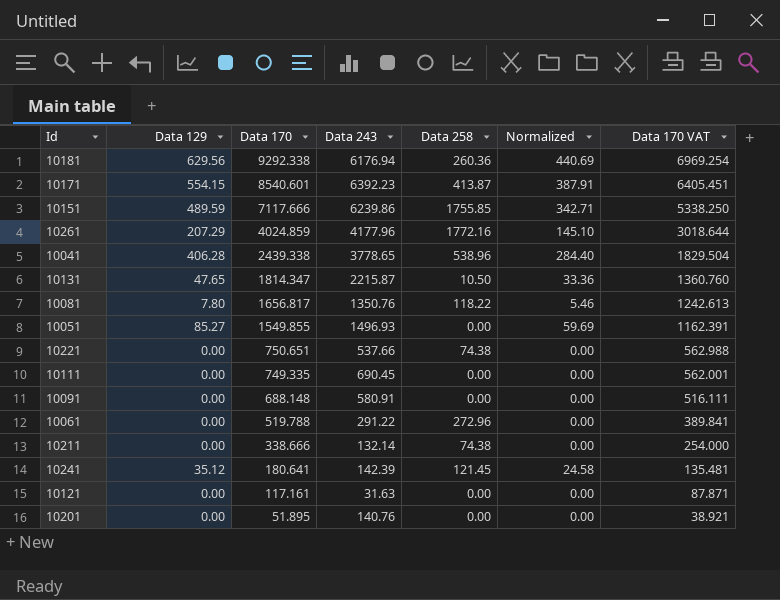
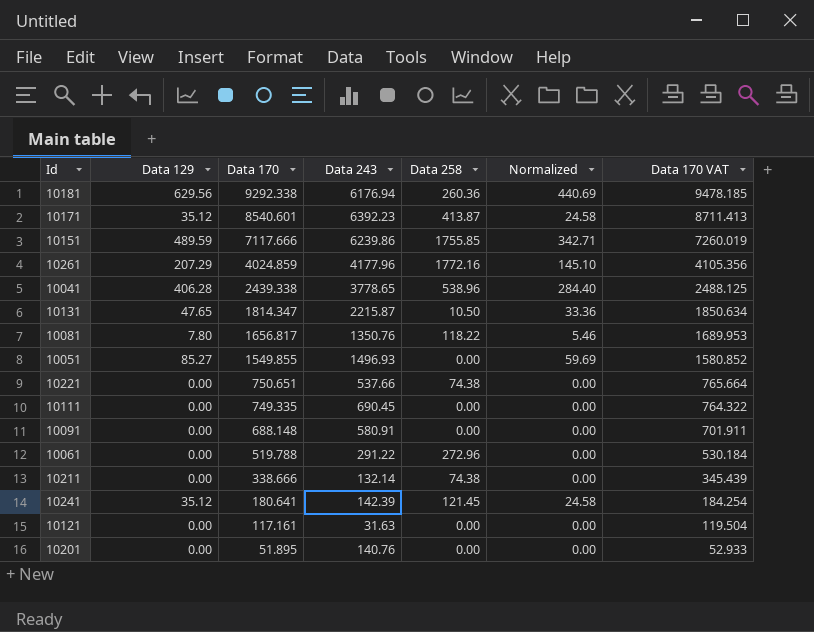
column Data 170 VAT | formula: [Data 170] * 0.75 -> [Data 170] * 1.02
10171 | Data 129: 554.15 -> 35.12
10171 | Normalized: 387.91 -> 24.58

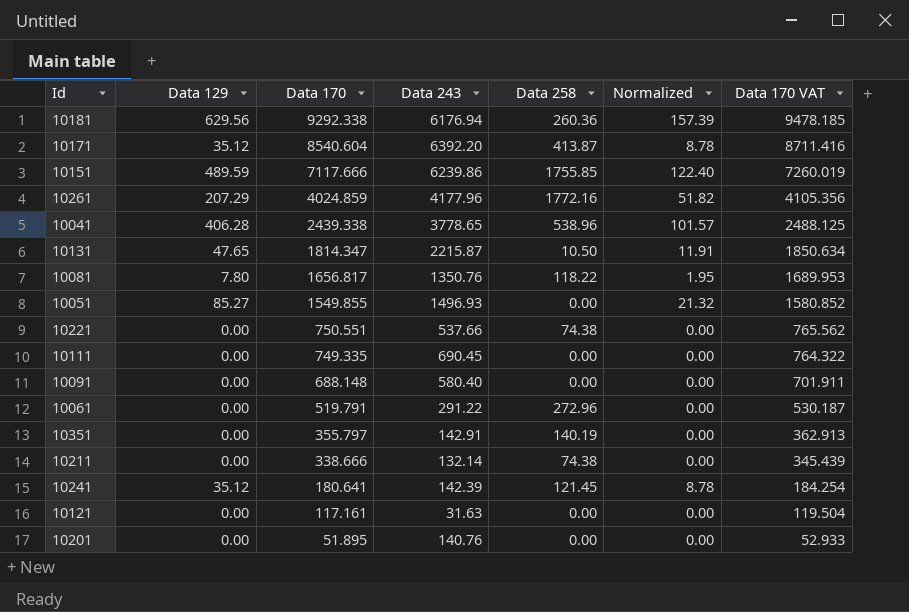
column Normalized | formula: [Data 129] * 0.7 -> [Data 129] * 0.25
10171 | Data 170: 8540.601 -> 8540.604
10171 | Data 243: 6392.23 -> 6392.20
10171 | Data 170 VAT: 8711.413 -> 8711.416
10221 | Data 170: 750.651 -> 750.551
10221 | Data 170 VAT: 765.664 -> 765.562
10091 | Data 243: 580.91 -> 580.40
10061 | Data 170: 519.788 -> 519.791
10061 | Data 170 VAT: 530.184 -> 530.187
row 10351: none -> 0.00 | 355.797 | 142.91 | 140.19 | 0.00 | 362.913

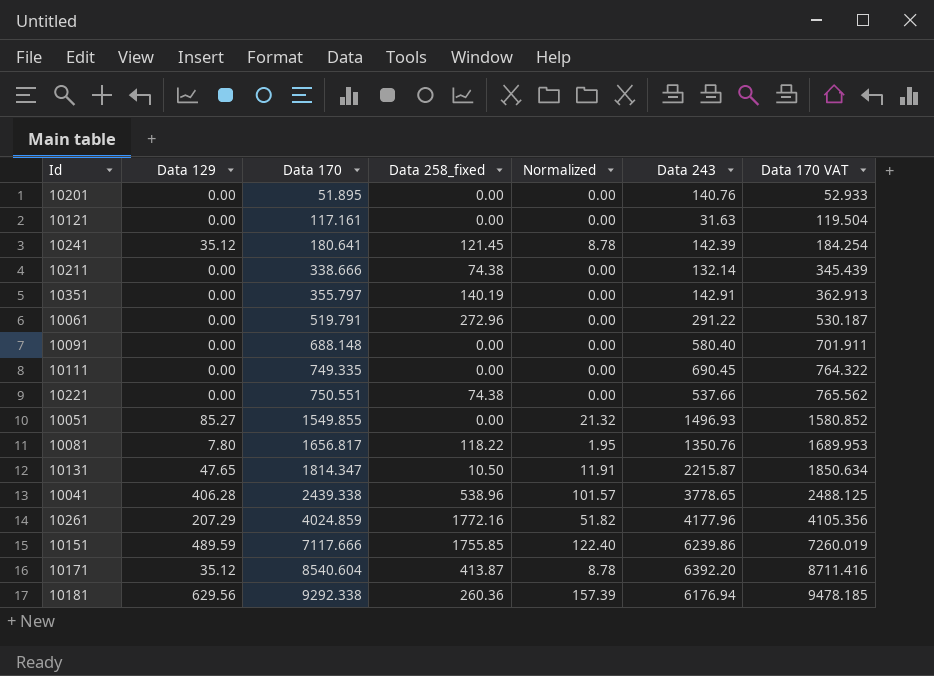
row order: Data 170 descending -> Data 170 ascending
column name: Data 258 -> Data 258_fixed
column Data 243 | position: 4 -> 6

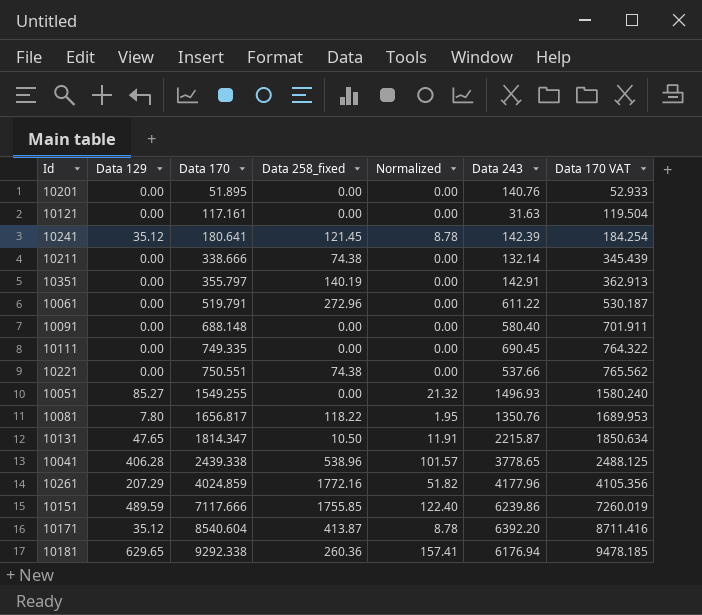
10061 | Data 243: 291.22 -> 611.22
10051 | Data 170: 1549.855 -> 1549.255
10051 | Data 170 VAT: 1580.852 -> 1580.240
10181 | Data 129: 629.56 -> 629.65
10181 | Normalized: 157.39 -> 157.41

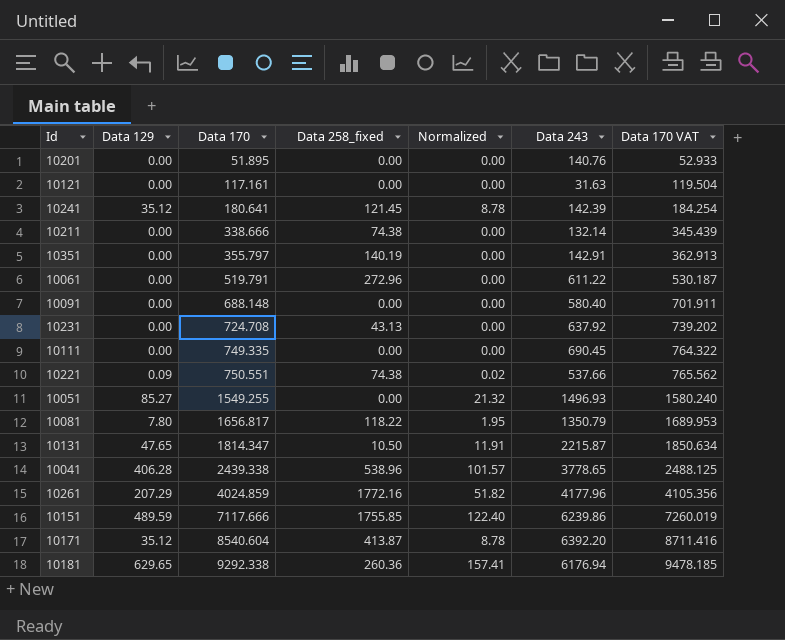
row 10231: none -> 0.00 | 724.708 | 43.13 | 0.00 | 637.92 | 739.202
10221 | Data 129: 0.00 -> 0.09
10221 | Normalized: 0.00 -> 0.02
10081 | Data 243: 1350.76 -> 1350.79

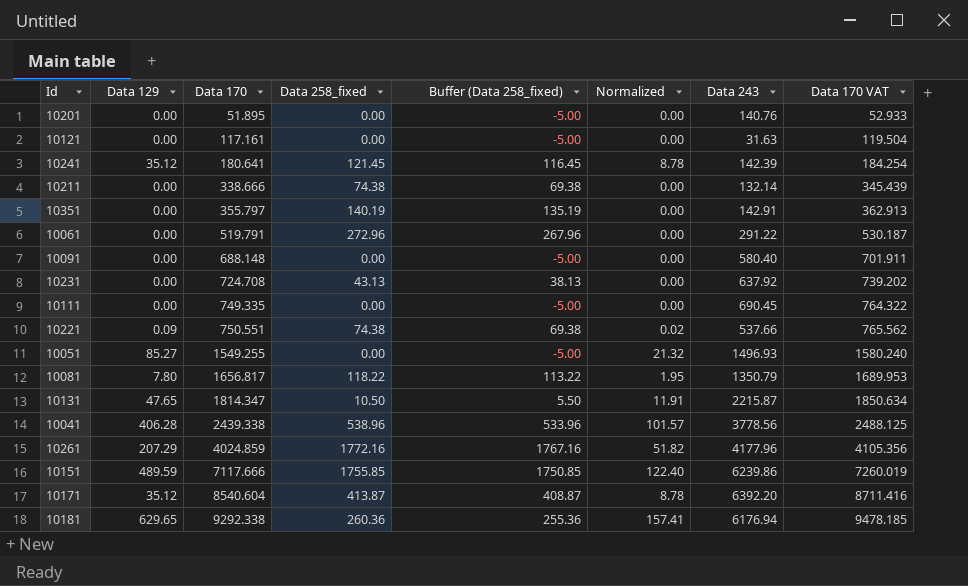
column Buffer (Data 258_fixed) | formula: none -> [Data 258_fixed] - 5
10061 | Data 243: 611.22 -> 291.22
10041 | Data 243: 3778.65 -> 3778.56

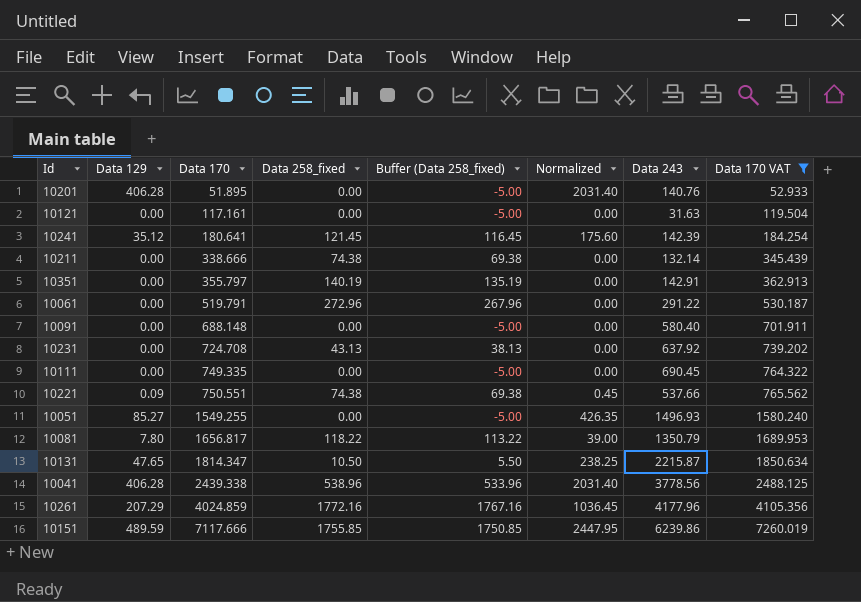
filter: none -> Data 170 VAT <= 7260.019
column Normalized | formula: [Data 129] * 0.25 -> [Data 129] * 5
10201 | Data 129: 0.00 -> 406.28

